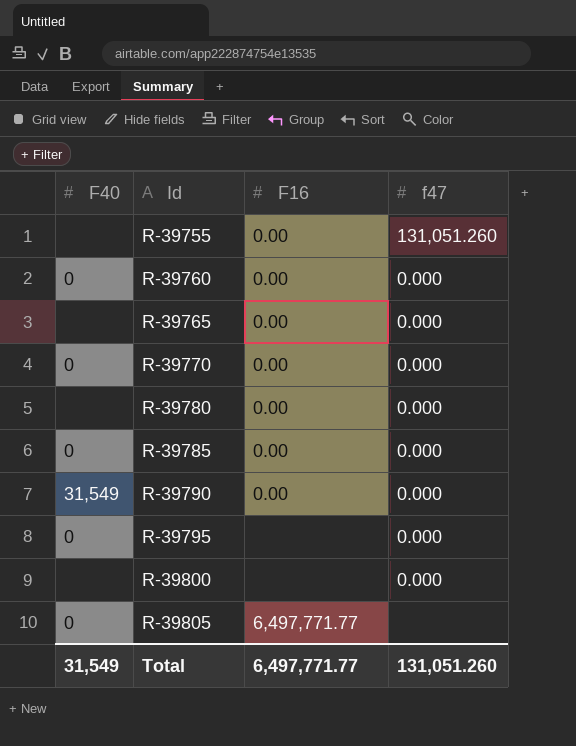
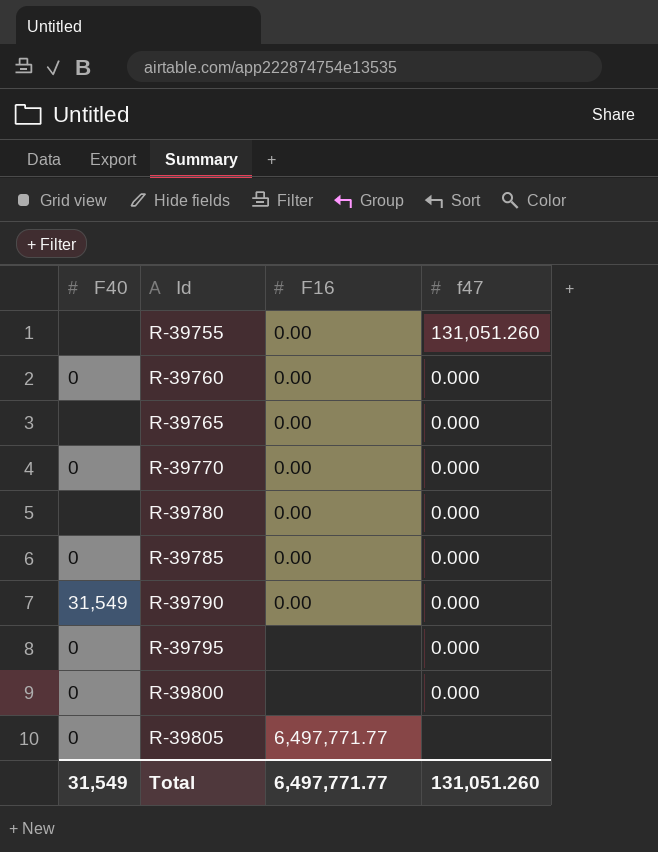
R-39800 | F40: none -> 0

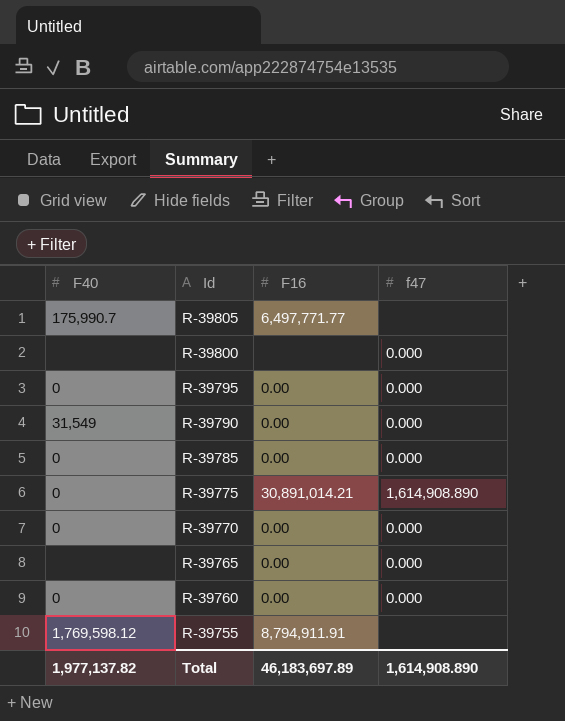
row order: Id ascending -> Id descending
row R-39780: none | 0.00 | 0.000 -> none
R-39805 | F40: 0 -> 175,990.7
R-39800 | F40: 0 -> none
R-39795 | F16: none -> 0.00
row R-39775: none -> 0 | 30,891,014.21 | 1,614,908.890
R-39755 | F40: none -> 1,769,598.12
R-39755 | F16: 0.00 -> 8,794,911.91
R-39755 | f47: 131,051.260 -> none
Total | F40: 31,549 -> 1,977,137.82
Total | F16: 6,497,771.77 -> 46,183,697.89
Total | f47: 131,051.260 -> 1,614,908.890

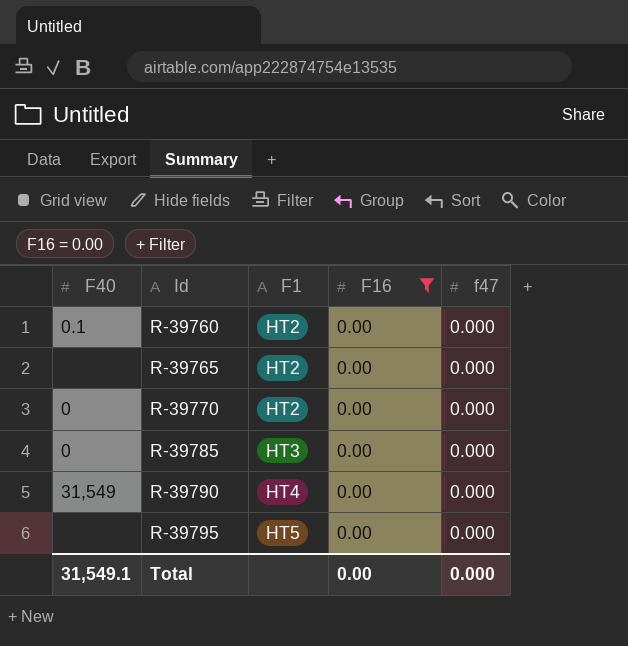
filter: none -> F16 = 0.00
row order: Id descending -> Id ascending
column F1 | position: none -> 3
R-39760 | F40: 0 -> 0.1
R-39795 | F40: 0 -> none
Total | F40: 1,977,137.82 -> 31,549.1
Total | F16: 46,183,697.89 -> 0.00
Total | f47: 1,614,908.890 -> 0.000

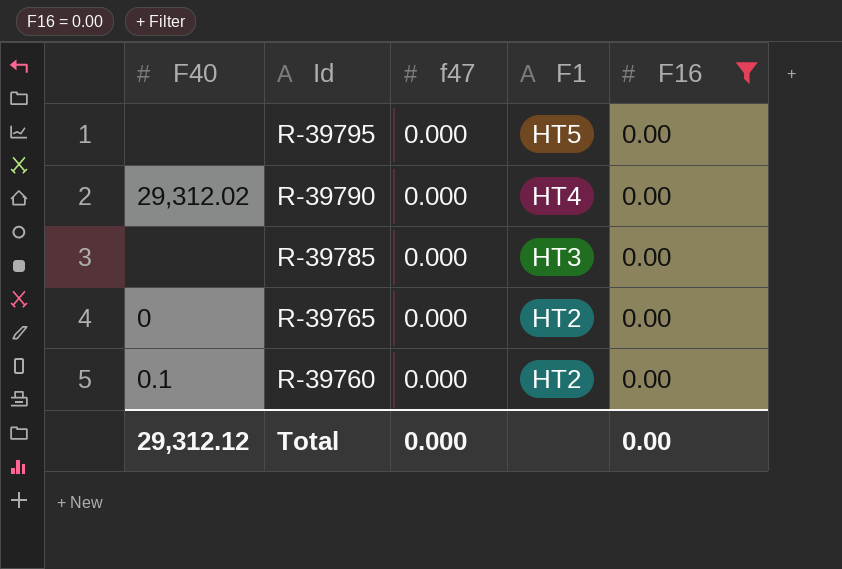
row order: Id ascending -> Id descending
column f47 | position: 5 -> 3
row R-39770: 0 | HT2 | 0.00 | 0.000 -> none
R-39790 | F40: 31,549 -> 29,312.02
R-39785 | F40: 0 -> none
R-39765 | F40: none -> 0
Total | F40: 31,549.1 -> 29,312.12

